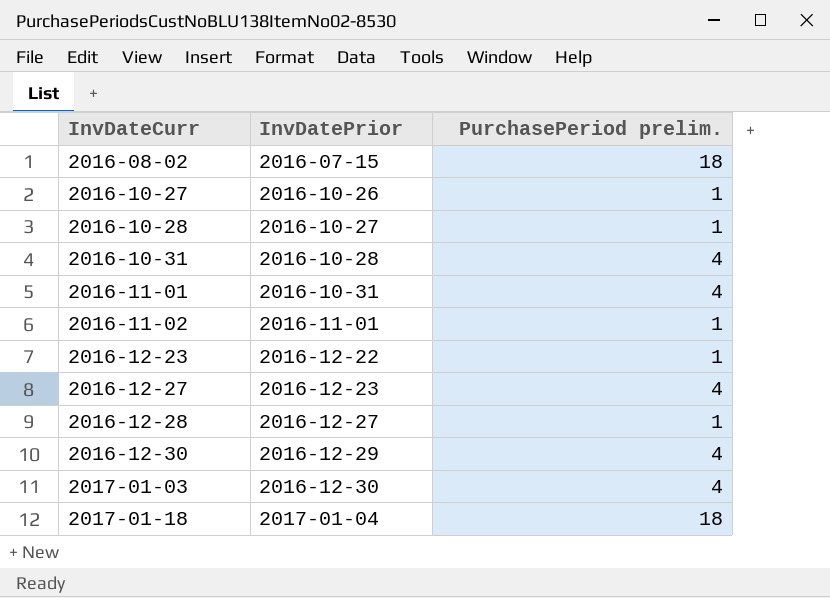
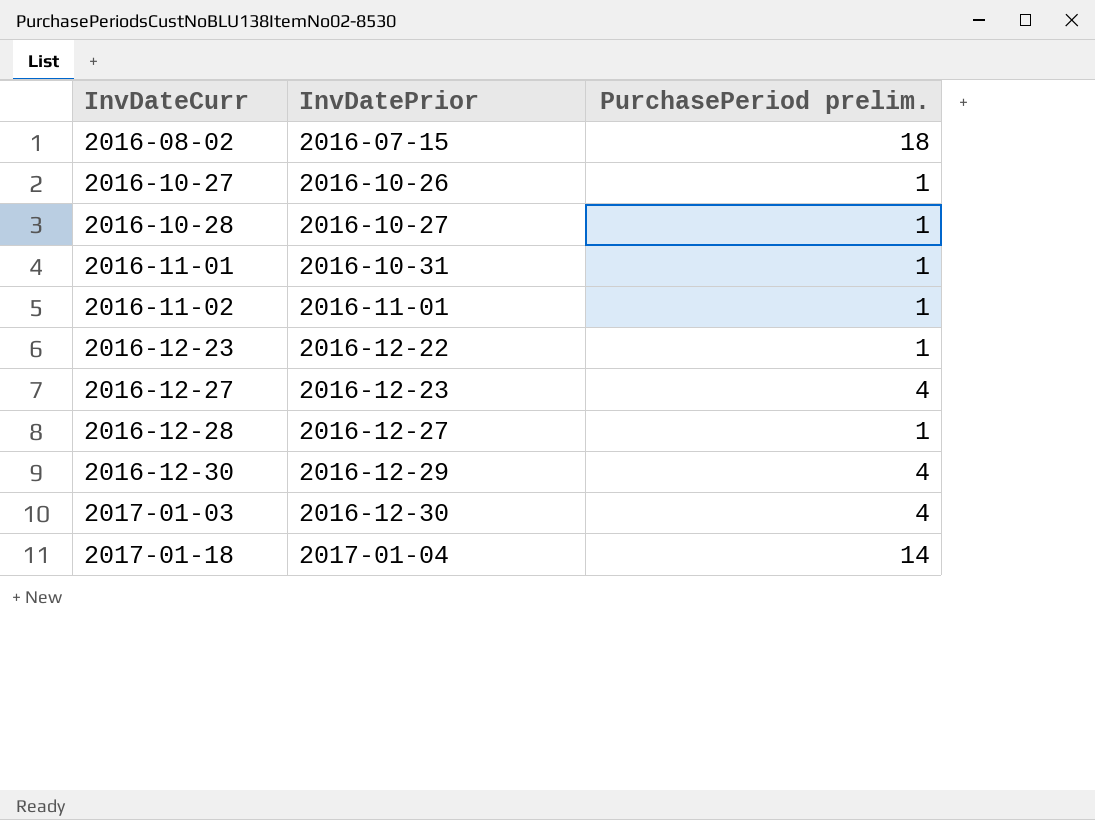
row 2016-10-31: 2016-10-28 | 4 -> none
2016-11-01 | PurchasePeriod prelim.: 4 -> 1
2017-01-18 | PurchasePeriod prelim.: 18 -> 14

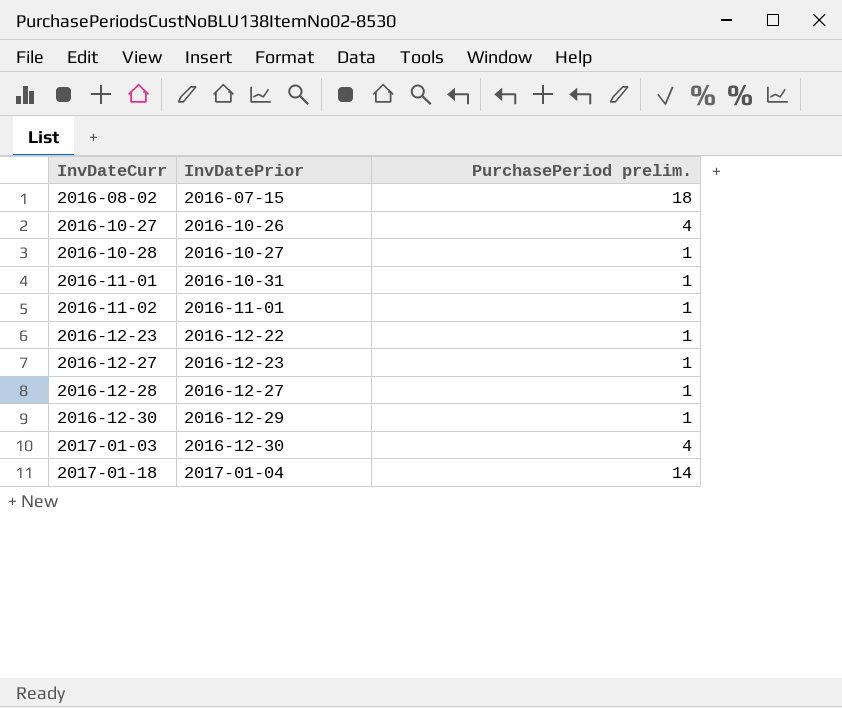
2016-10-27 | PurchasePeriod prelim.: 1 -> 4
2016-12-27 | PurchasePeriod prelim.: 4 -> 1
2016-12-30 | PurchasePeriod prelim.: 4 -> 1

